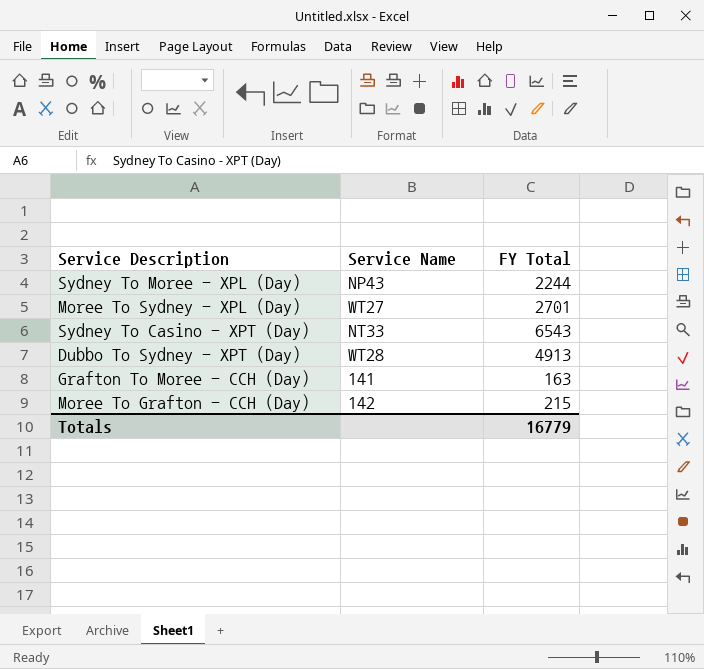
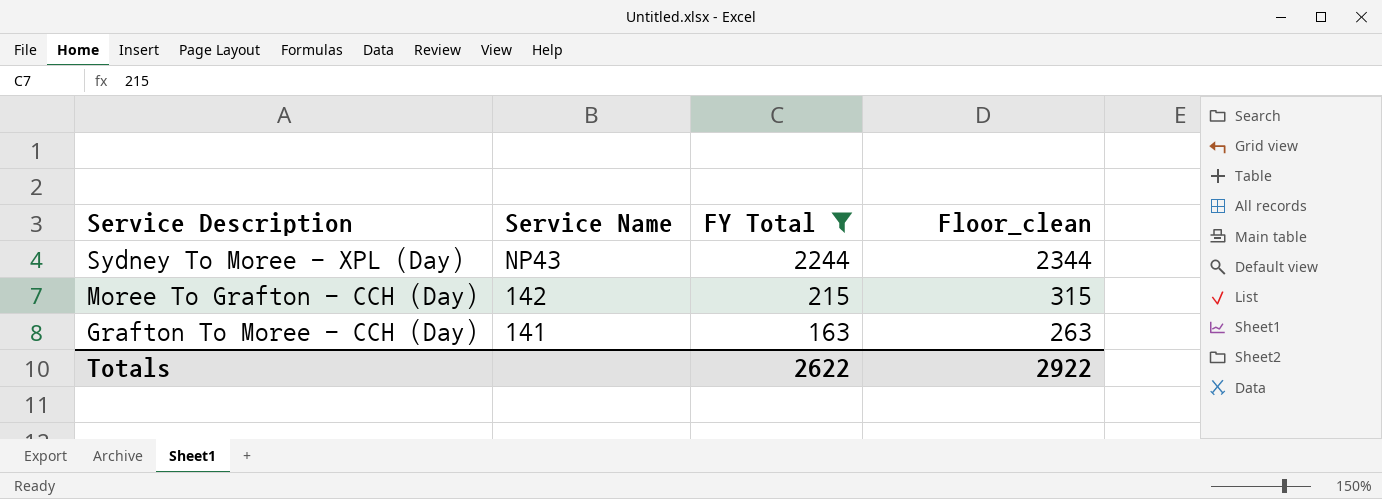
filter: none -> FY Total <= 2244
row order: none -> Service Description descending
column Floor_clean | formula: none -> [FY Total] + 100
Totals | FY Total: 16779 -> 2622

